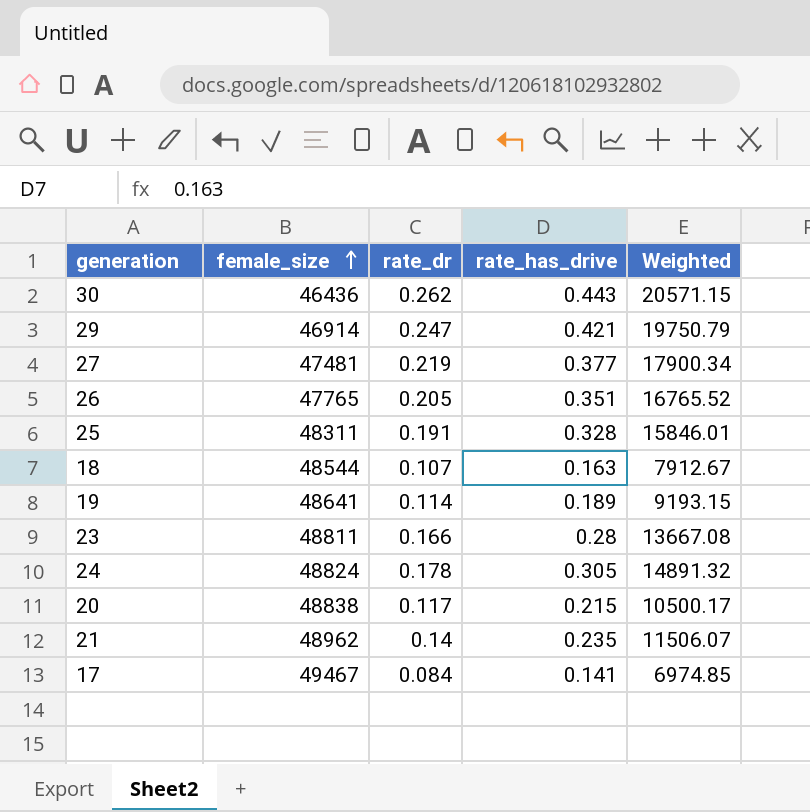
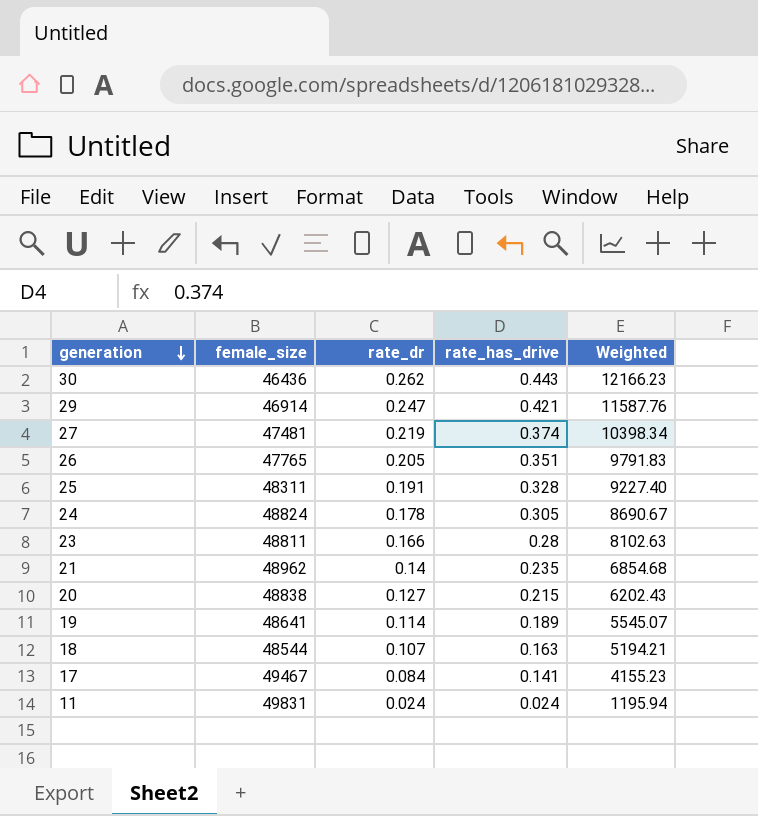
row order: female_size ascending -> generation descending
column Weighted | formula: [female_size] * [rate_has_drive] -> [female_size] * [rate_dr]
27 | rate_has_drive: 0.377 -> 0.374
20 | rate_dr: 0.117 -> 0.127
row 11: none -> 49831 | 0.024 | 0.024 | 1195.94

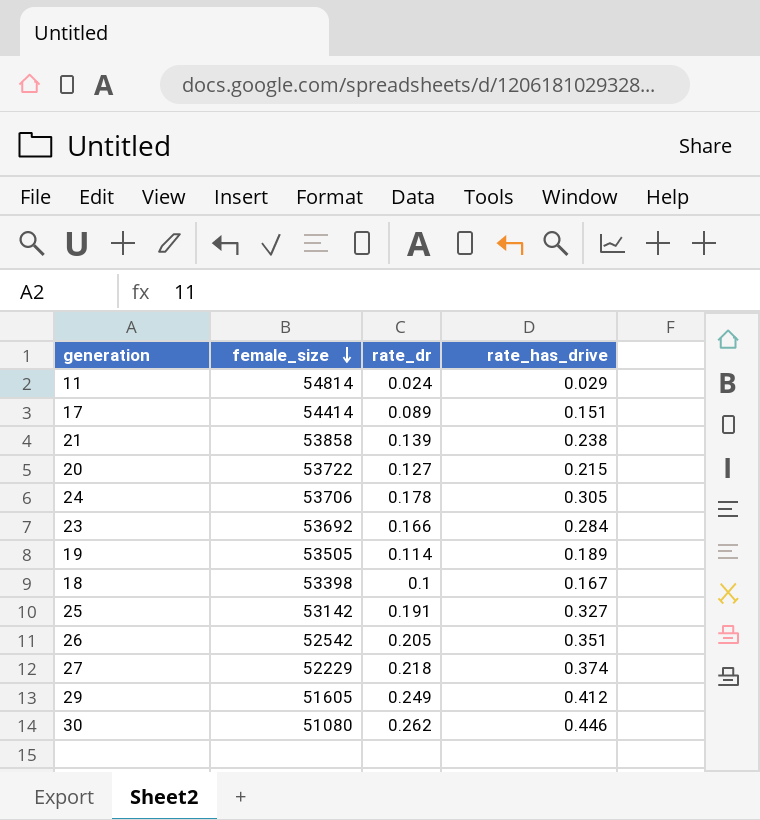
row order: generation descending -> female_size descending
column Weighted | formula: [female_size] * [rate_dr] -> none
11 | female_size: 49831 -> 54814
11 | rate_has_drive: 0.024 -> 0.029
17 | female_size: 49467 -> 54414
17 | rate_dr: 0.084 -> 0.089
17 | rate_has_drive: 0.141 -> 0.151
21 | female_size: 48962 -> 53858
21 | rate_dr: 0.14 -> 0.139
21 | rate_has_drive: 0.235 -> 0.238
20 | female_size: 48838 -> 53722
24 | female_size: 48824 -> 53706
23 | female_size: 48811 -> 53692
23 | rate_has_drive: 0.28 -> 0.284
19 | female_size: 48641 -> 53505
18 | female_size: 48544 -> 53398
18 | rate_dr: 0.107 -> 0.1
18 | rate_has_drive: 0.163 -> 0.167
25 | female_size: 48311 -> 53142
25 | rate_has_drive: 0.328 -> 0.327
26 | female_size: 47765 -> 52542
27 | female_size: 47481 -> 52229
27 | rate_dr: 0.219 -> 0.218
29 | female_size: 46914 -> 51605
29 | rate_dr: 0.247 -> 0.249
29 | rate_has_drive: 0.421 -> 0.412
30 | female_size: 46436 -> 51080
30 | rate_has_drive: 0.443 -> 0.446

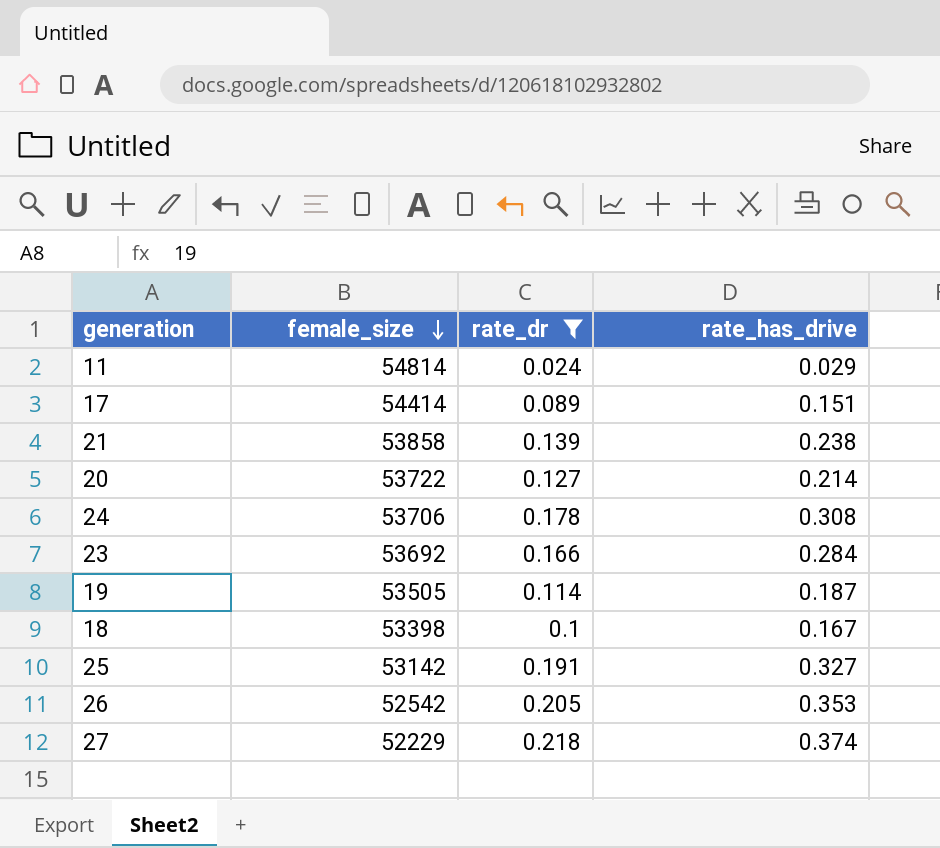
filter: none -> rate_dr <= 0.218
20 | rate_has_drive: 0.215 -> 0.214
24 | rate_has_drive: 0.305 -> 0.308
19 | rate_has_drive: 0.189 -> 0.187
26 | rate_has_drive: 0.351 -> 0.353

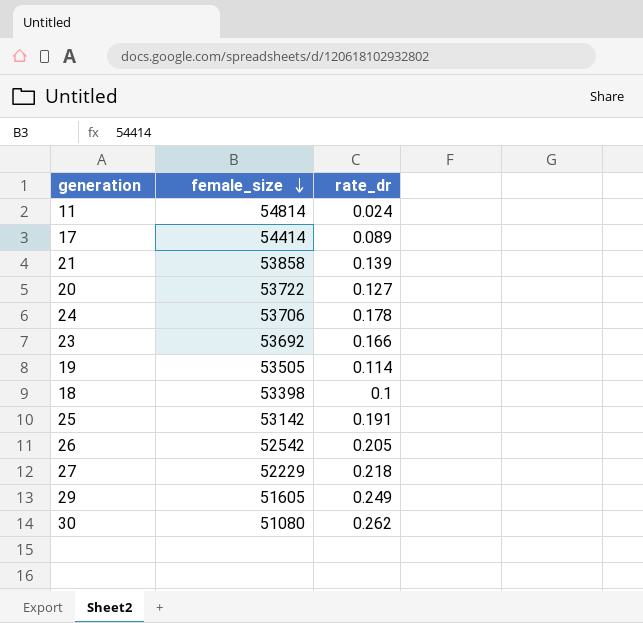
filter: rate_dr <= 0.218 -> none
column rate_has_drive | position: 4 -> none

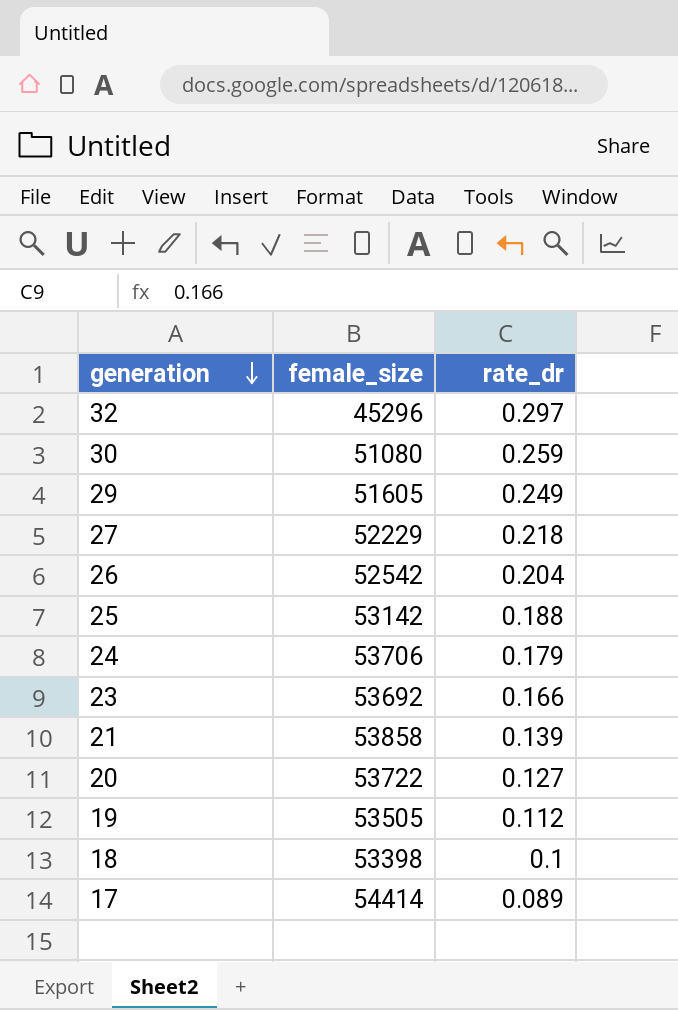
row order: female_size descending -> generation descending
row 11: 54814 | 0.024 -> none
row 32: none -> 45296 | 0.297
30 | rate_dr: 0.262 -> 0.259
26 | rate_dr: 0.205 -> 0.204
25 | rate_dr: 0.191 -> 0.188
24 | rate_dr: 0.178 -> 0.179
19 | rate_dr: 0.114 -> 0.112

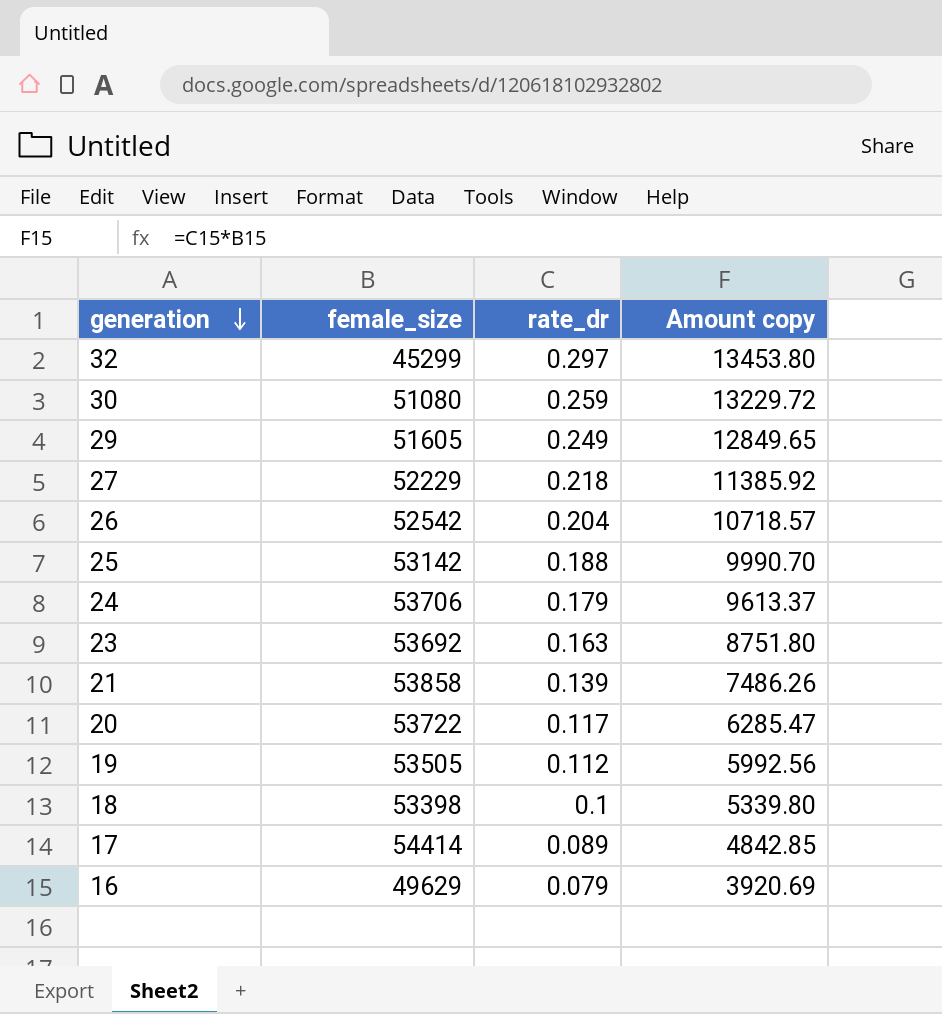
column Amount copy | formula: none -> [female_size] * [rate_dr]
32 | female_size: 45296 -> 45299
23 | rate_dr: 0.166 -> 0.163
20 | rate_dr: 0.127 -> 0.117
row 16: none -> 49629 | 0.079 | 3920.69

